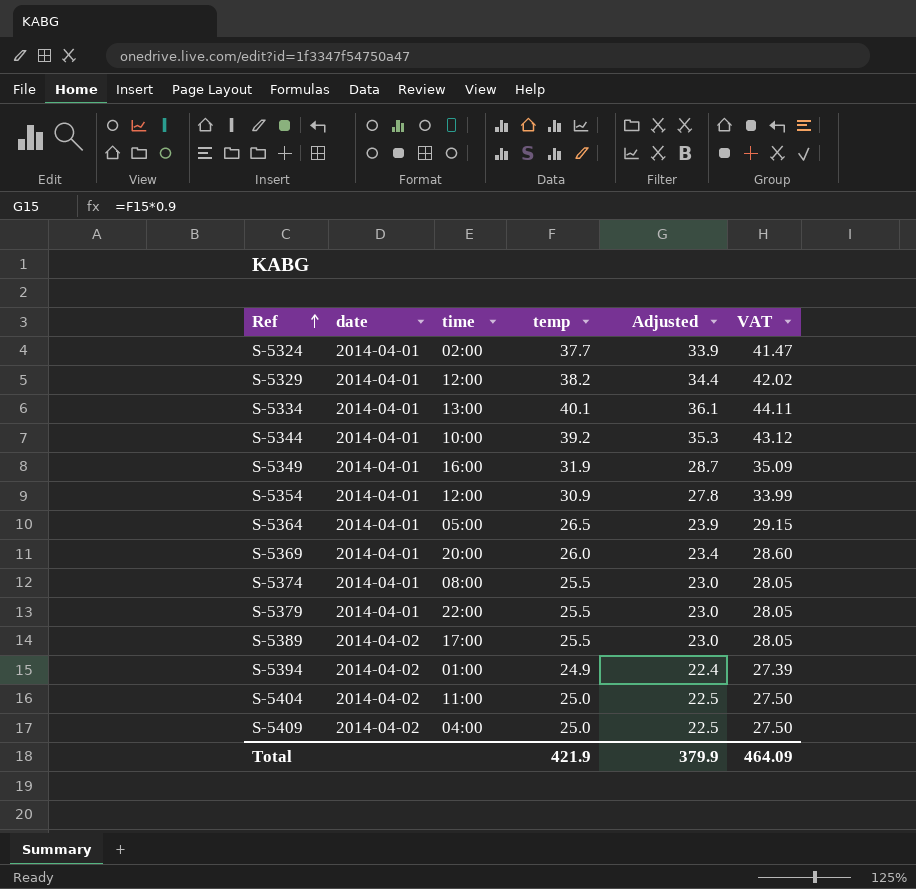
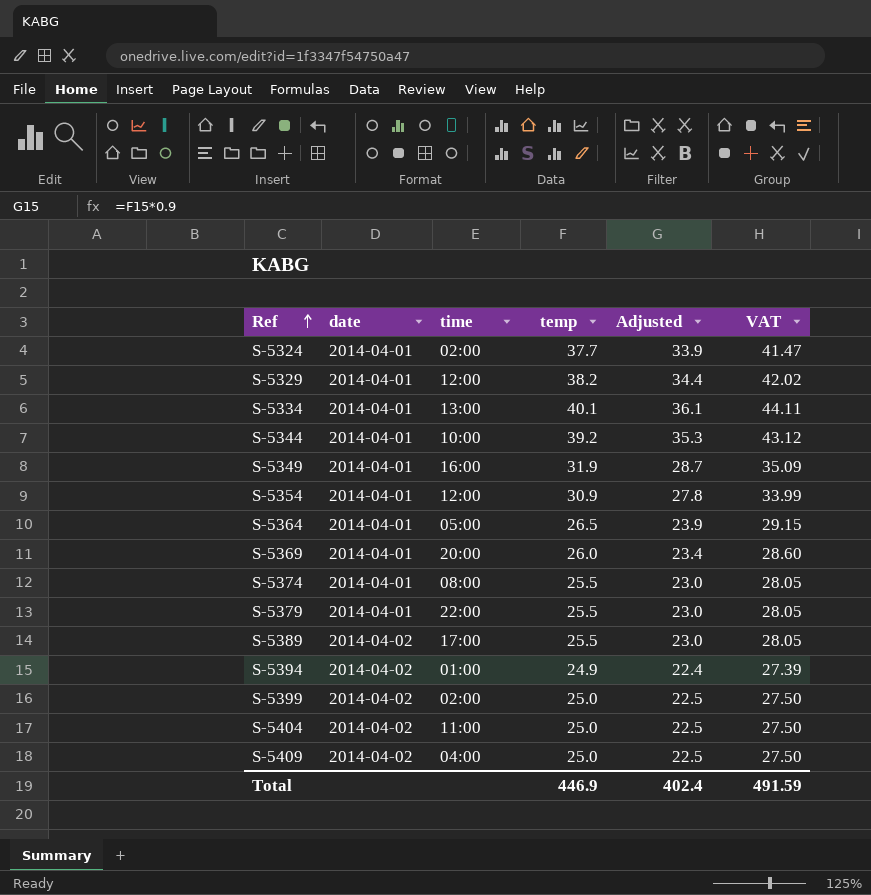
row S-5399: none -> 2014-04-02 | 02:00 | 25.0 | 22.5 | 27.50
Total | temp: 421.9 -> 446.9
Total | Adjusted: 379.9 -> 402.4
Total | VAT: 464.09 -> 491.59

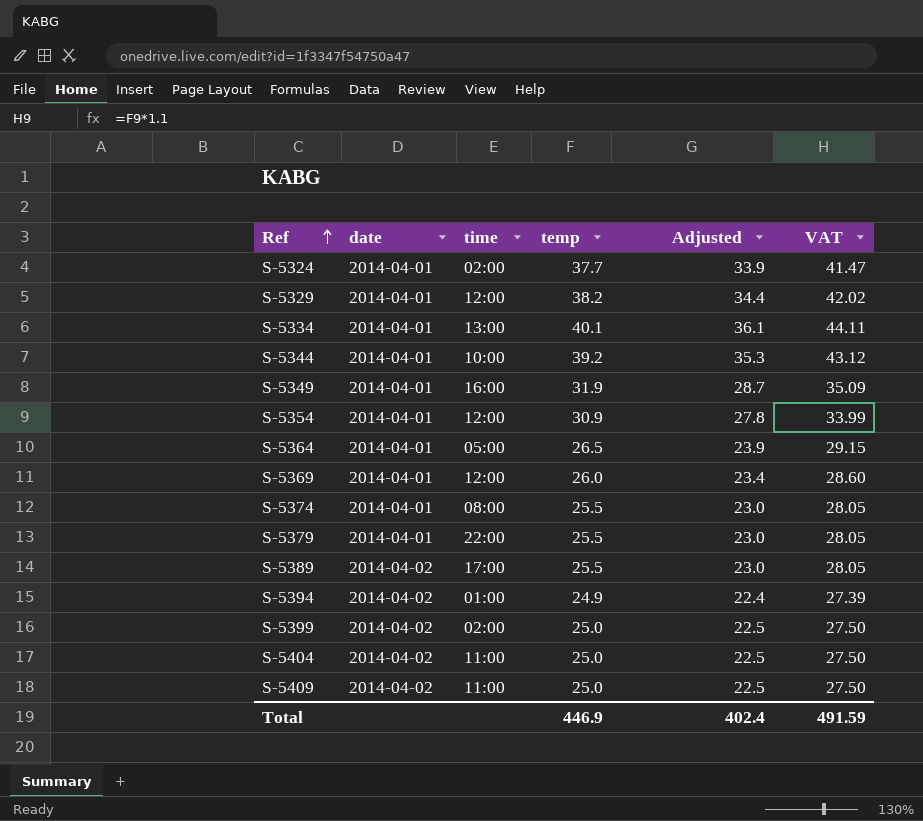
S-5369 | time: 20:00 -> 12:00
S-5409 | time: 04:00 -> 11:00

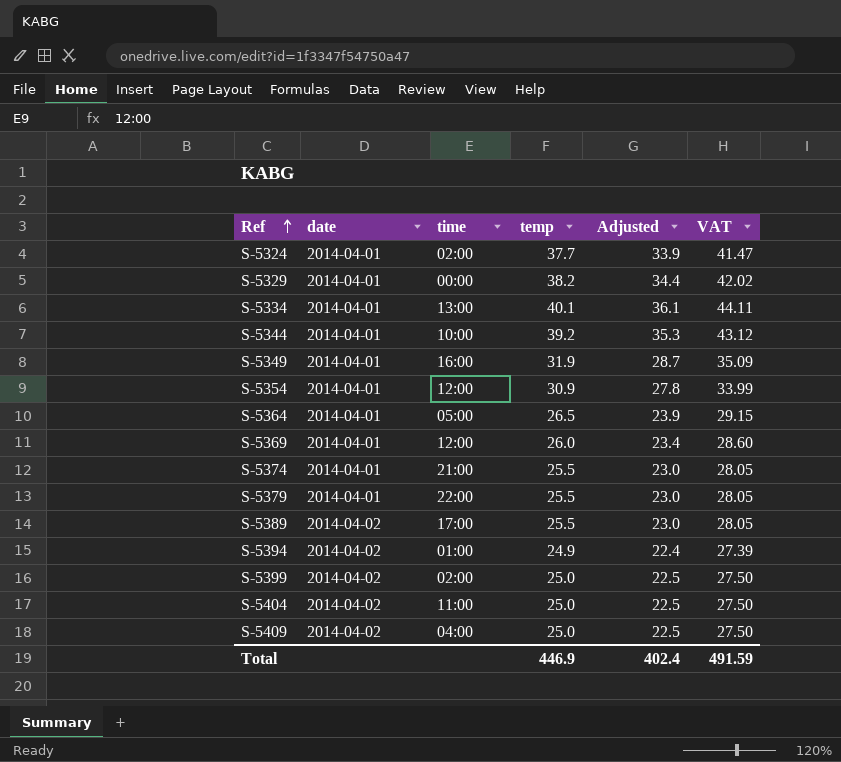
S-5329 | time: 12:00 -> 00:00
S-5374 | time: 08:00 -> 21:00
S-5409 | time: 11:00 -> 04:00

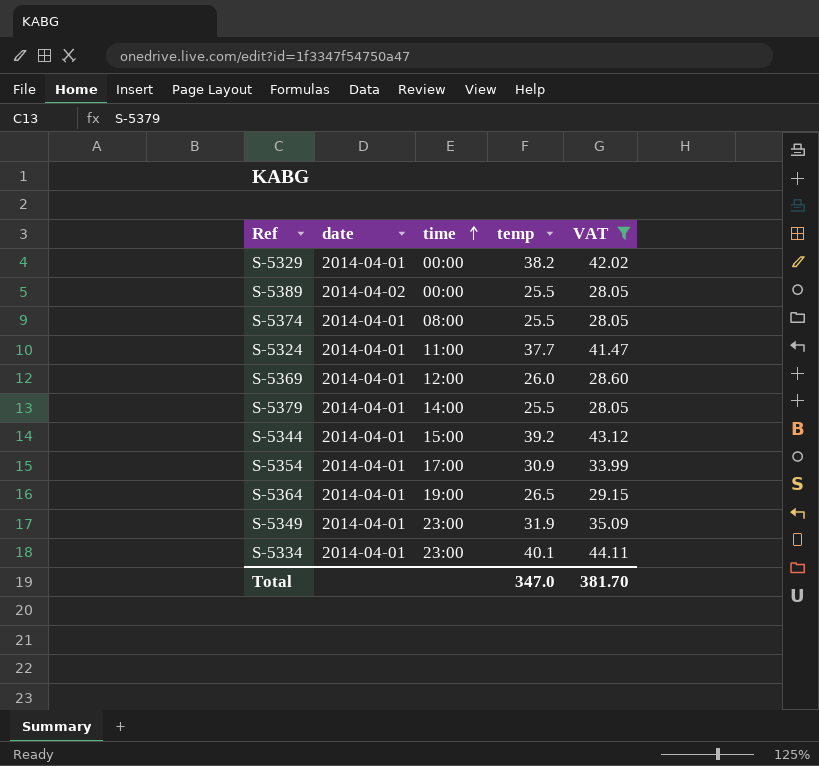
filter: none -> VAT >= 28.05
row order: Ref ascending -> time ascending
column Adjusted | formula: [temp] * 0.9 -> none
S-5389 | time: 17:00 -> 00:00
S-5374 | time: 21:00 -> 08:00
S-5324 | time: 02:00 -> 11:00
S-5379 | time: 22:00 -> 14:00
S-5344 | time: 10:00 -> 15:00
S-5354 | time: 12:00 -> 17:00
S-5364 | time: 05:00 -> 19:00
S-5349 | time: 16:00 -> 23:00
S-5334 | time: 13:00 -> 23:00
Total | temp: 446.9 -> 347.0
Total | VAT: 491.59 -> 381.70

